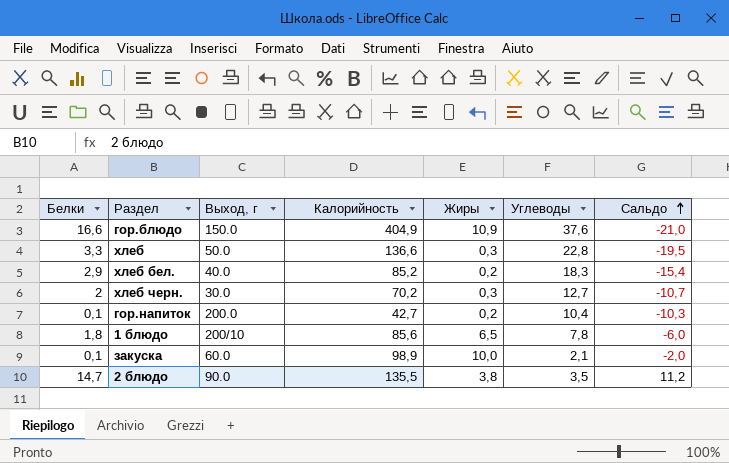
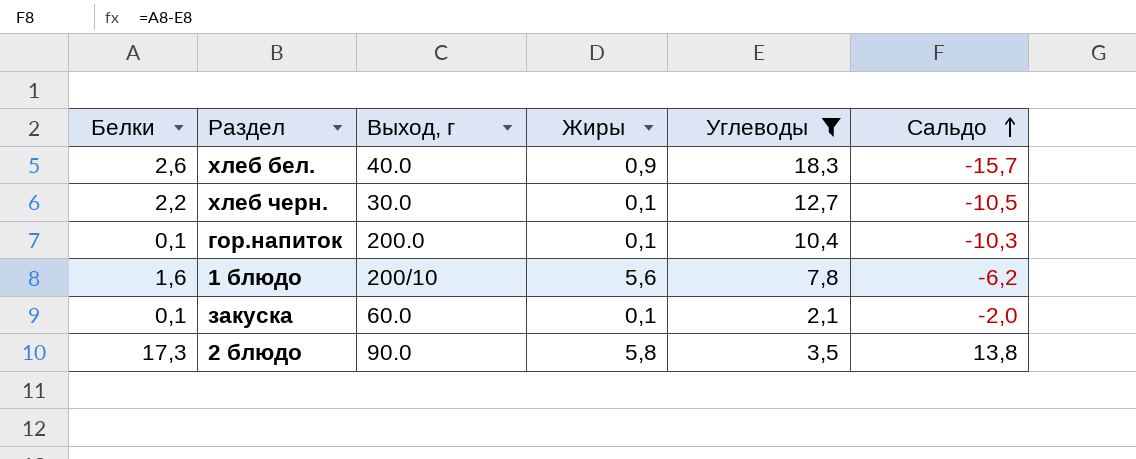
filter: none -> Углеводы <= 18,3
column Калорийность | position: 4 -> none
хлеб бел. | Белки: 2,9 -> 2,6
хлеб бел. | Жиры: 0,2 -> 0,9
хлеб бел. | Сальдо: -15,4 -> -15,7
хлеб черн. | Белки: 2 -> 2,2
хлеб черн. | Жиры: 0,3 -> 0,1
хлеб черн. | Сальдо: -10,7 -> -10,5
гор.напиток | Жиры: 0,2 -> 0,1
1 блюдо | Белки: 1,8 -> 1,6
1 блюдо | Жиры: 6,5 -> 5,6
1 блюдо | Сальдо: -6,0 -> -6,2
закуска | Жиры: 10,0 -> 0,1
2 блюдо | Белки: 14,7 -> 17,3
2 блюдо | Жиры: 3,8 -> 5,8
2 блюдо | Сальдо: 11,2 -> 13,8

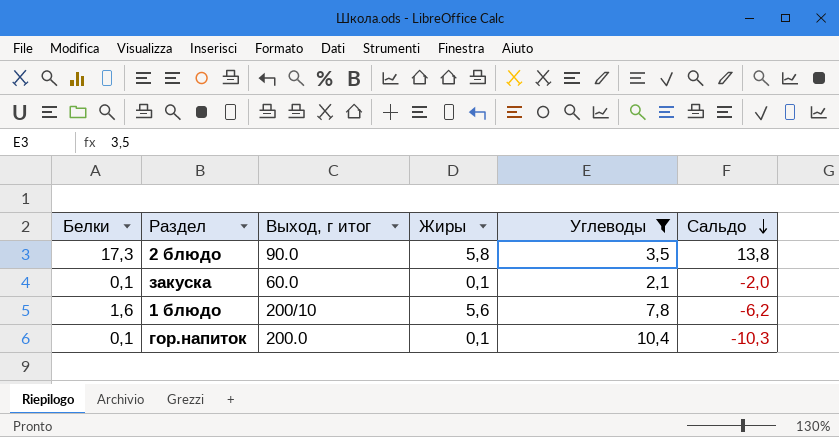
row order: Сальдо ascending -> Сальдо descending
column name: Выход, г -> Выход, г итог
row хлеб бел.: 2,6 | 40.0 | 0,9 | 18,3 | -15,7 -> none
row хлеб черн.: 2,2 | 30.0 | 0,1 | 12,7 | -10,5 -> none

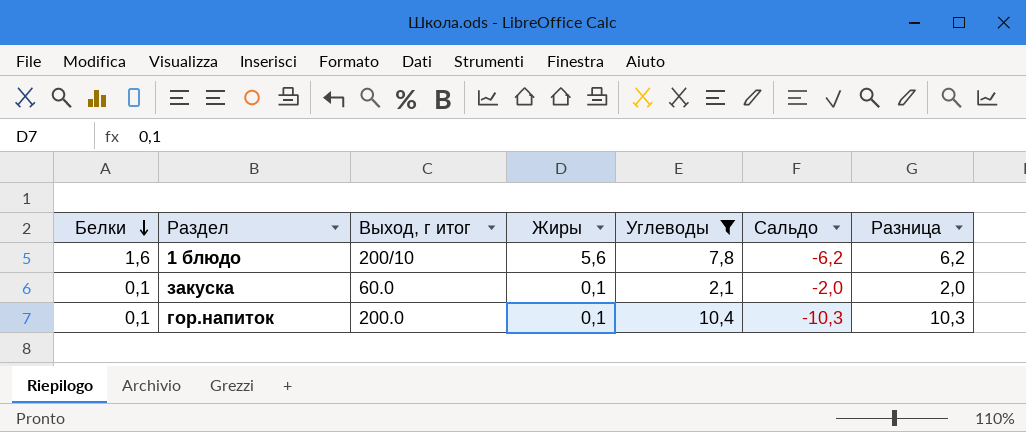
row order: Сальдо descending -> Белки descending
column Разница | formula: none -> [Углеводы] - [Белки]
row 2 блюдо: 17,3 | 90.0 | 5,8 | 3,5 | 13,8 -> none

